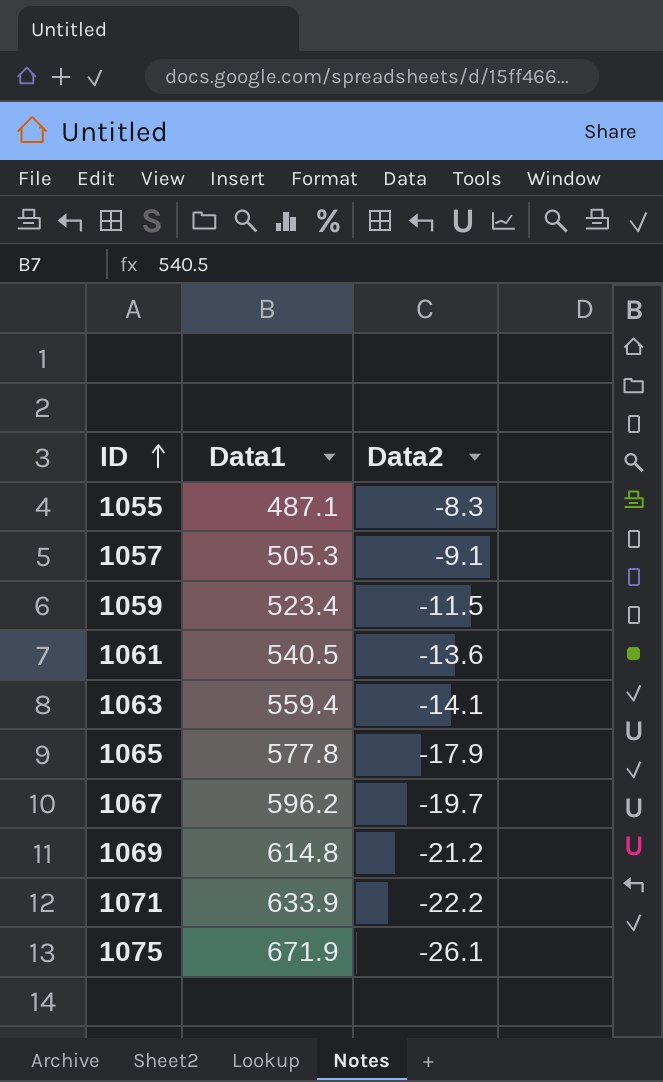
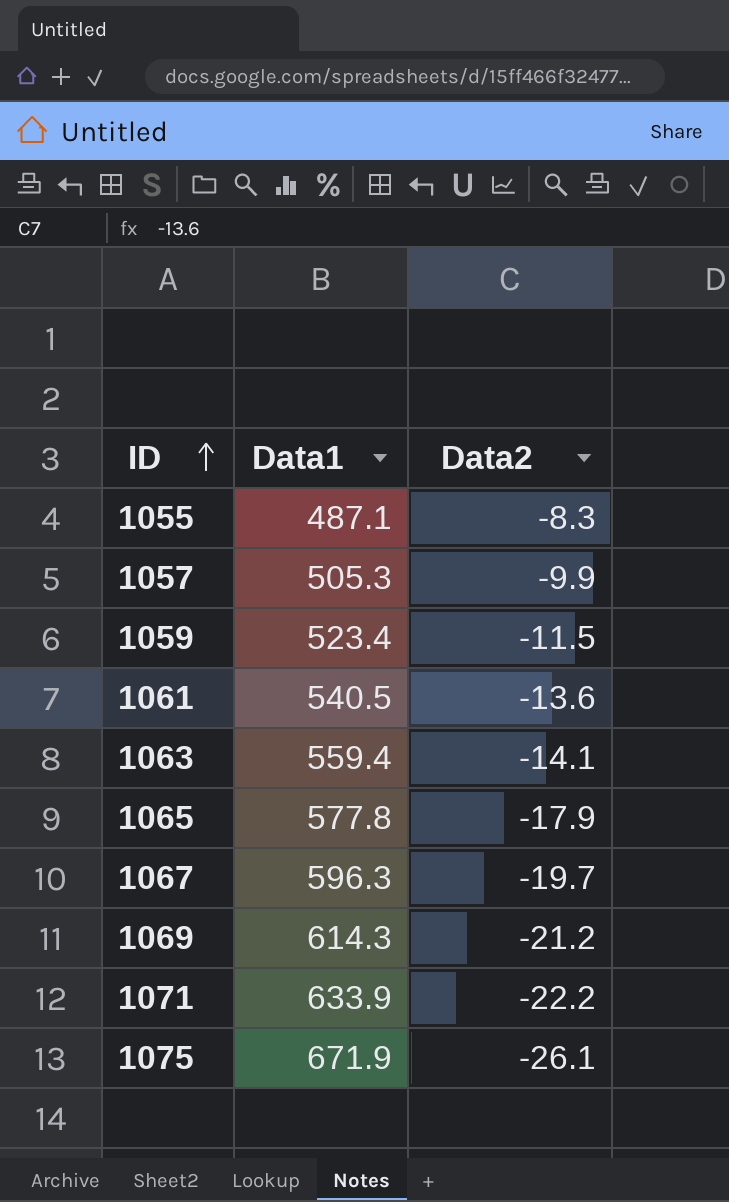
1057 | Data2: -9.1 -> -9.9
1067 | Data1: 596.2 -> 596.3
1069 | Data1: 614.8 -> 614.3

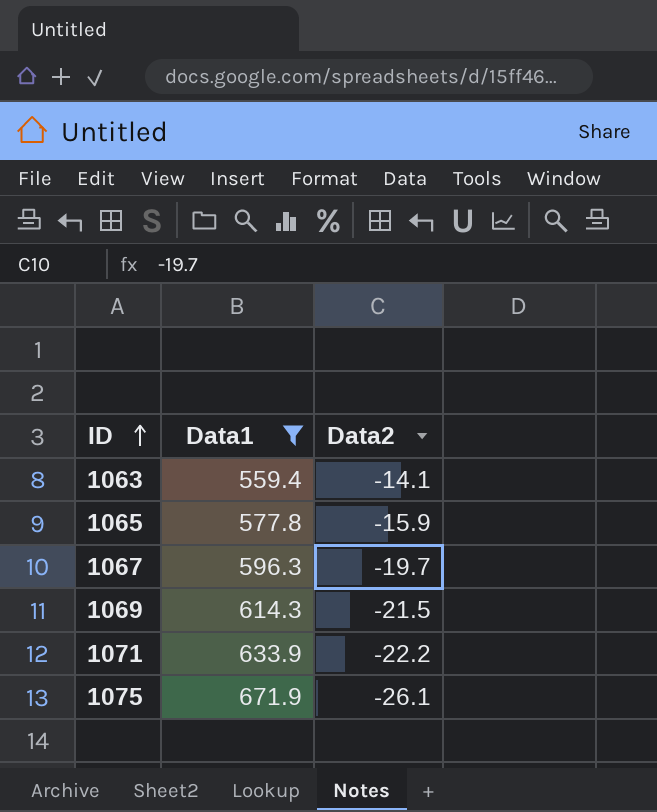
filter: none -> Data1 >= 559.4
1065 | Data2: -17.9 -> -15.9
1069 | Data2: -21.2 -> -21.5

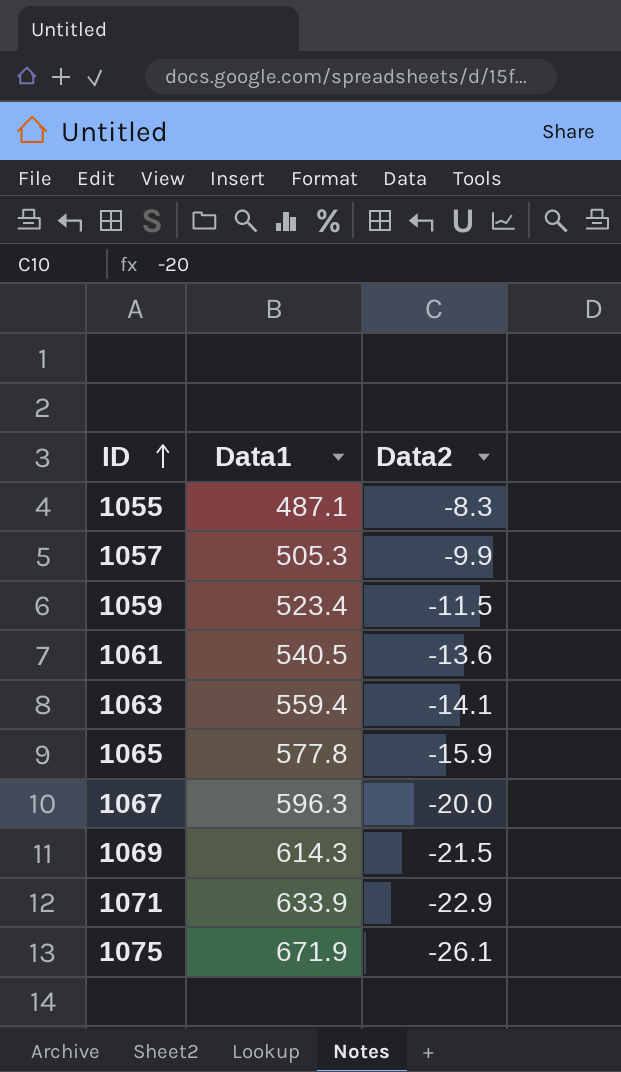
filter: Data1 >= 559.4 -> none
1067 | Data2: -19.7 -> -20.0
1071 | Data2: -22.2 -> -22.9

